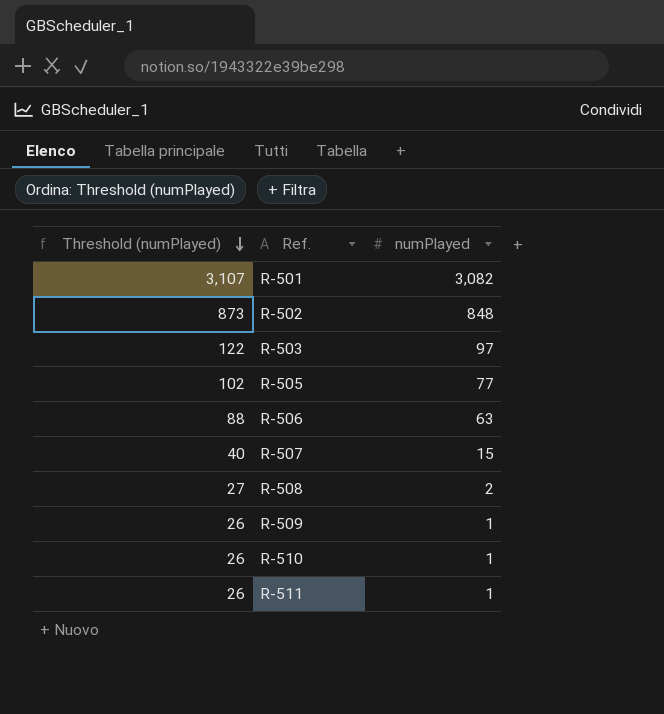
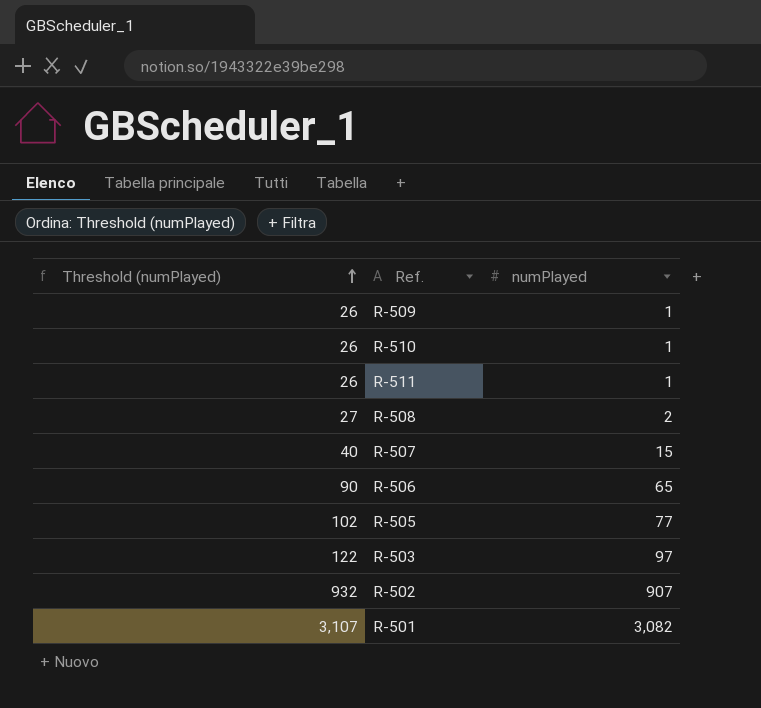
row order: Threshold (numPlayed) descending -> Threshold (numPlayed) ascending
R-506 | Threshold (numPlayed): 88 -> 90
R-506 | numPlayed: 63 -> 65
R-502 | Threshold (numPlayed): 873 -> 932
R-502 | numPlayed: 848 -> 907

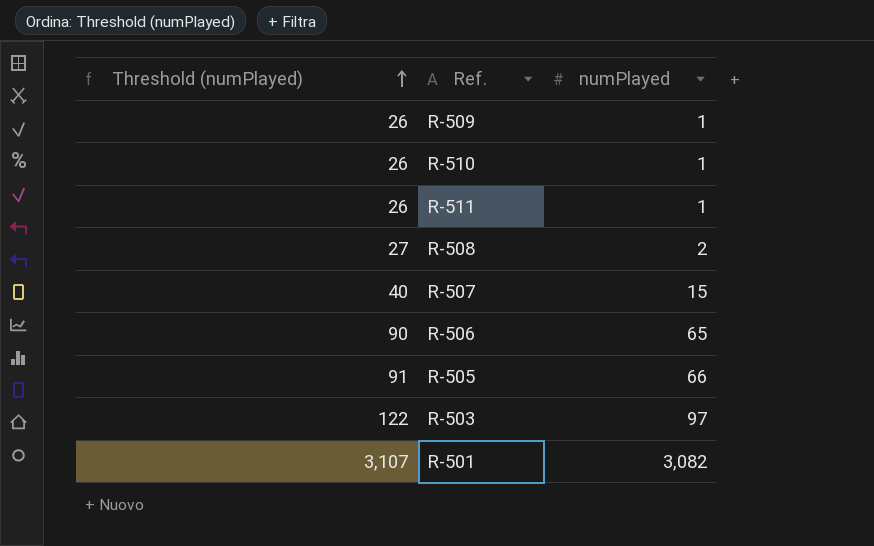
row R-502: 932 | 907 -> none
R-505 | Threshold (numPlayed): 102 -> 91
R-505 | numPlayed: 77 -> 66

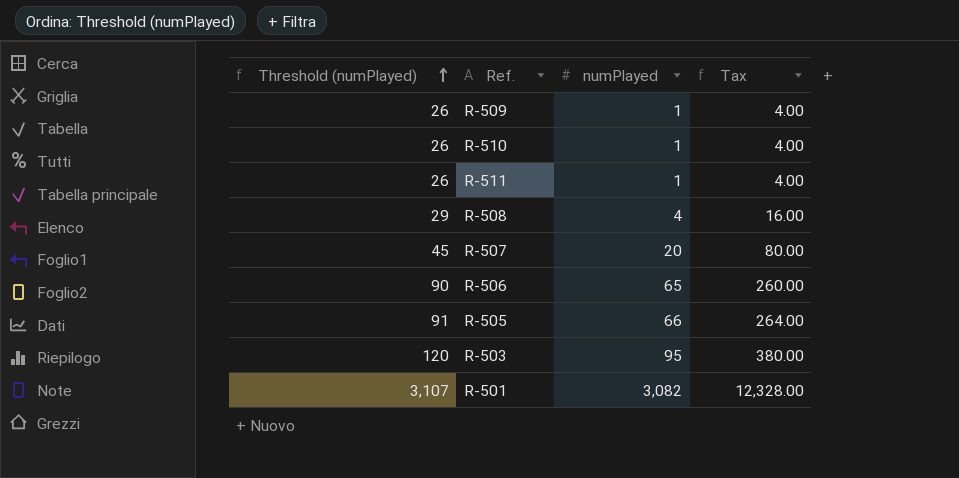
column Tax | formula: none -> [numPlayed] * 4
R-508 | Threshold (numPlayed): 27 -> 29
R-508 | numPlayed: 2 -> 4
R-507 | Threshold (numPlayed): 40 -> 45
R-507 | numPlayed: 15 -> 20
R-503 | Threshold (numPlayed): 122 -> 120
R-503 | numPlayed: 97 -> 95

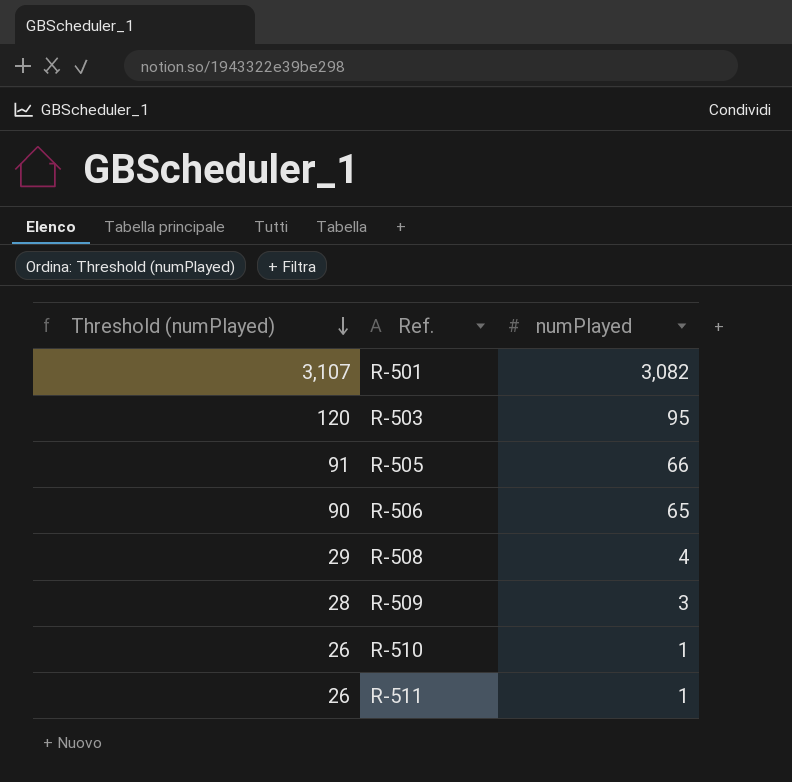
row order: Threshold (numPlayed) ascending -> Threshold (numPlayed) descending
column Tax | formula: [numPlayed] * 4 -> none
row R-507: 45 | 20 | 80.00 -> none
R-509 | Threshold (numPlayed): 26 -> 28
R-509 | numPlayed: 1 -> 3

